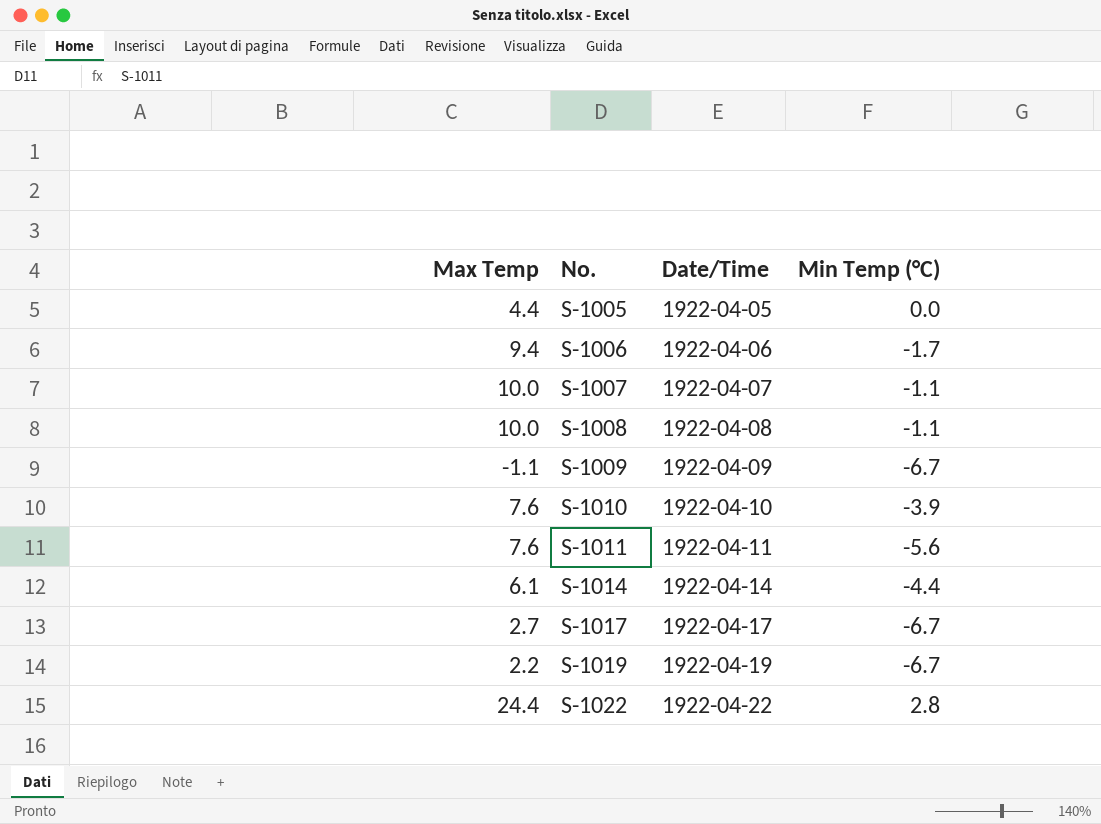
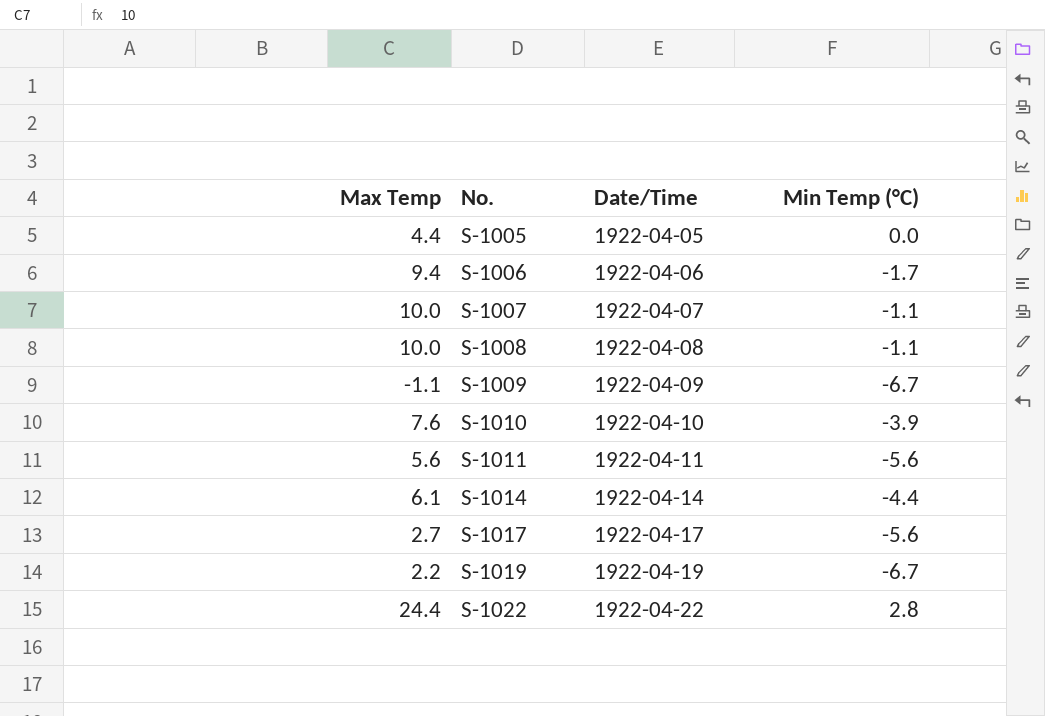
S-1011 | Max Temp: 7.6 -> 5.6
S-1017 | Min Temp (°C): -6.7 -> -5.6

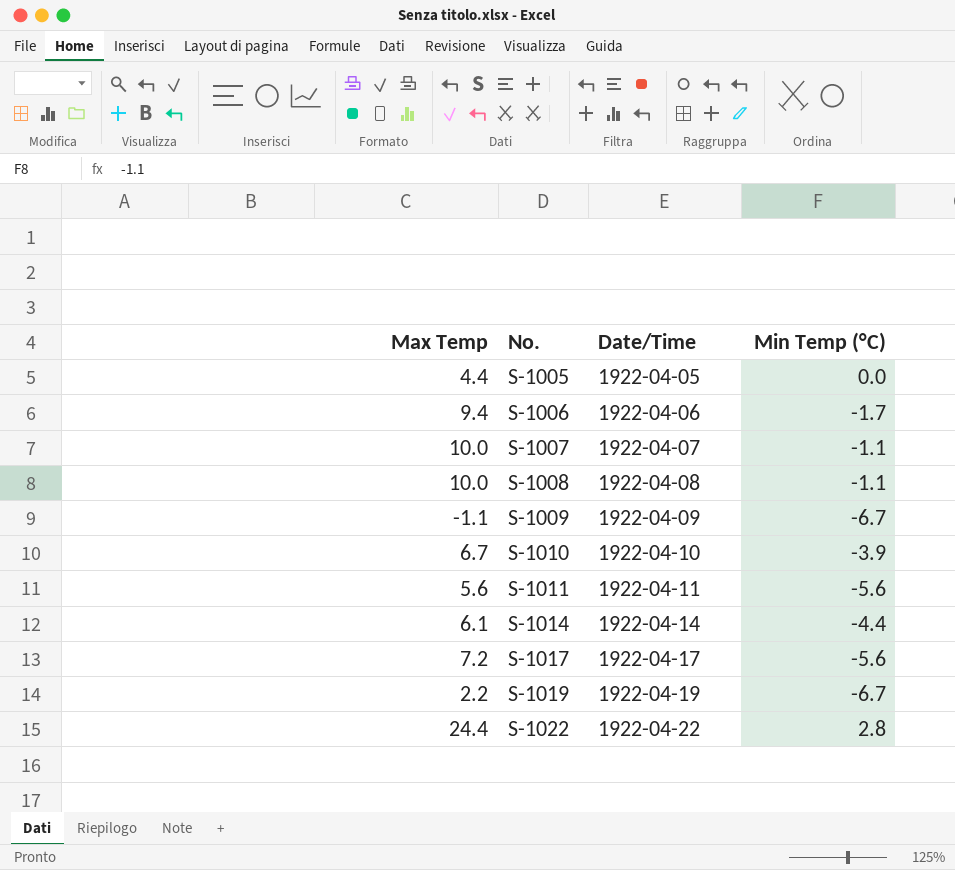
S-1010 | Max Temp: 7.6 -> 6.7
S-1017 | Max Temp: 2.7 -> 7.2

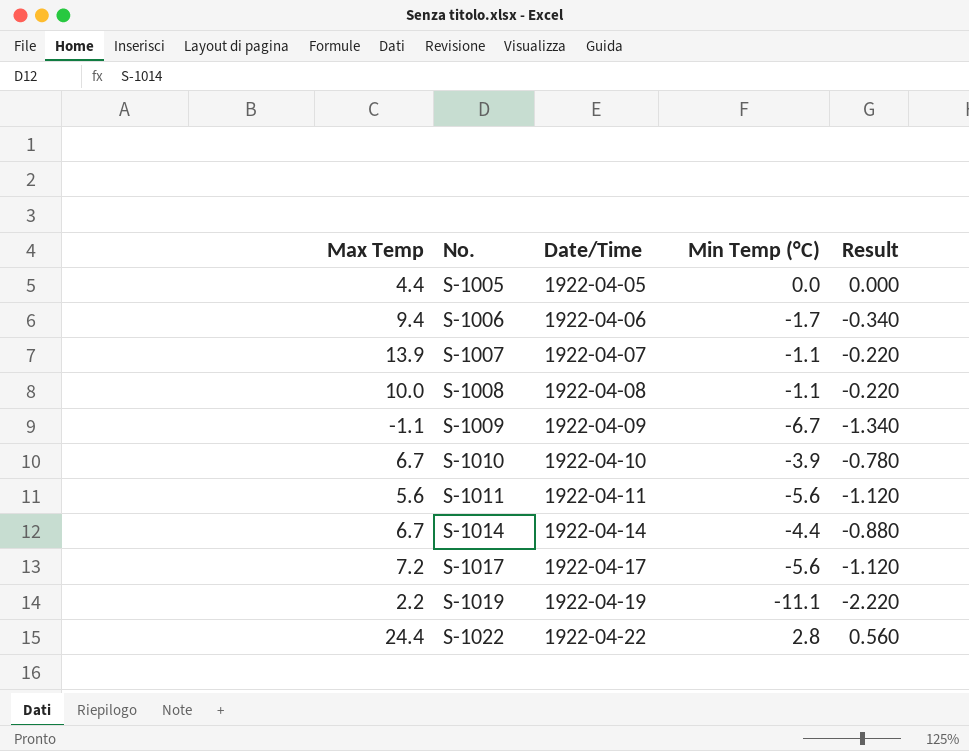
column Result | formula: none -> [Min Temp (°C)] * 0.2
S-1007 | Max Temp: 10.0 -> 13.9
S-1014 | Max Temp: 6.1 -> 6.7
S-1019 | Min Temp (°C): -6.7 -> -11.1

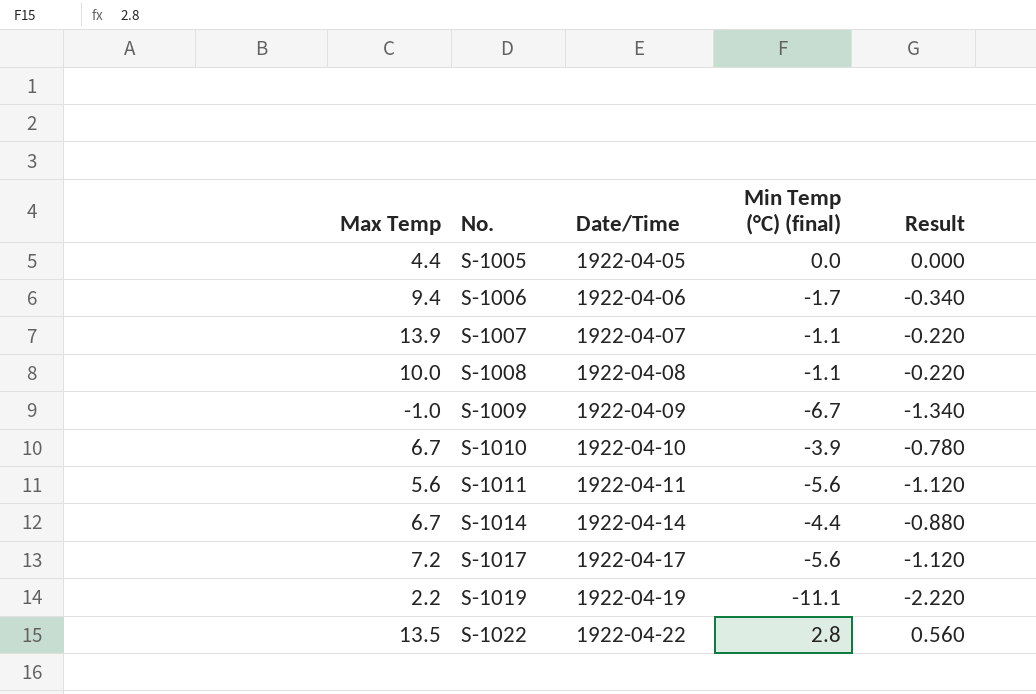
column name: Min Temp (°C) -> Min Temp (°C) (final)
S-1009 | Max Temp: -1.1 -> -1.0
S-1022 | Max Temp: 24.4 -> 13.5

